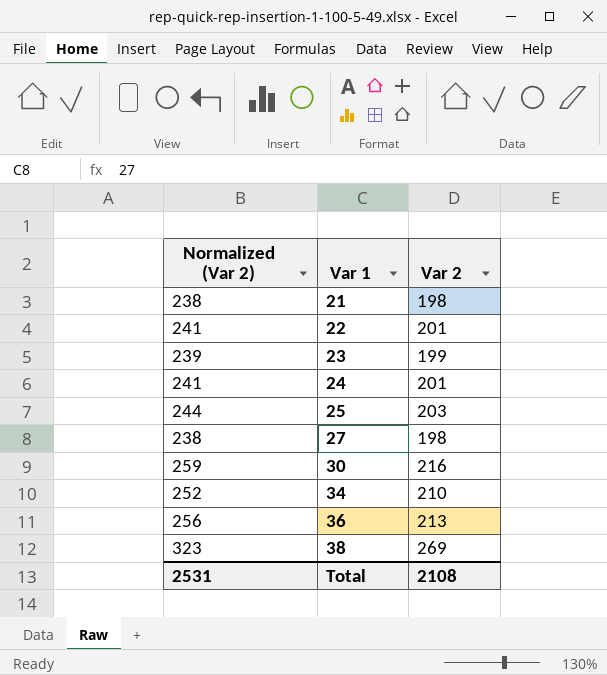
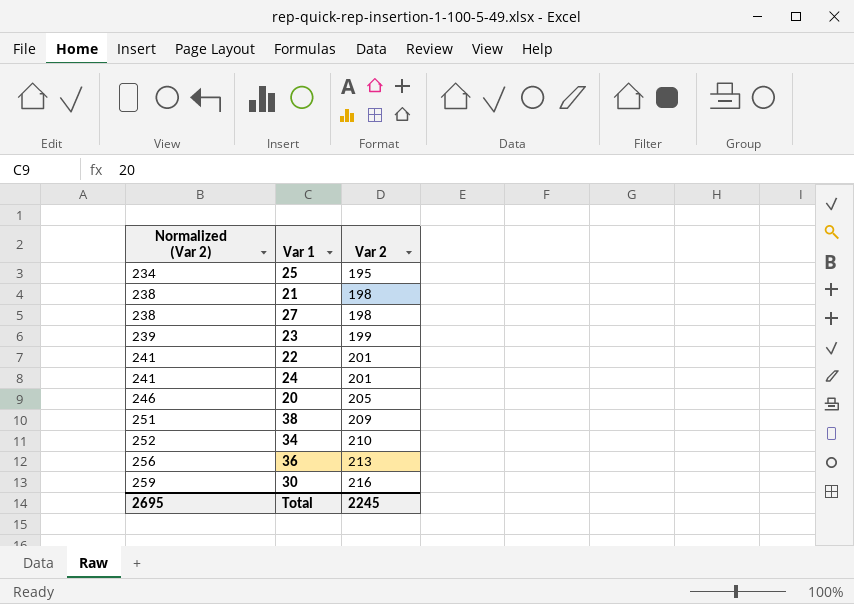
row order: Var 1 ascending -> Normalized (Var 2) ascending
25 | Normalized (Var 2): 244 -> 234
25 | Var 2: 203 -> 195
row 20: none -> 246 | 205
38 | Normalized (Var 2): 323 -> 251
38 | Var 2: 269 -> 209
Total | Normalized (Var 2): 2531 -> 2695
Total | Var 2: 2108 -> 2245

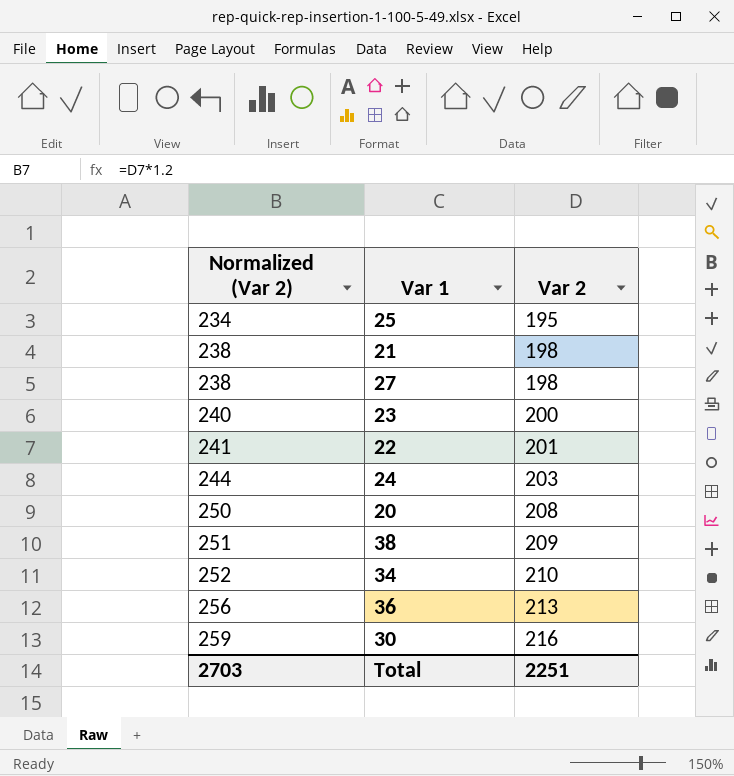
23 | Normalized (Var 2): 239 -> 240
23 | Var 2: 199 -> 200
24 | Normalized (Var 2): 241 -> 244
24 | Var 2: 201 -> 203
20 | Normalized (Var 2): 246 -> 250
20 | Var 2: 205 -> 208
Total | Normalized (Var 2): 2695 -> 2703
Total | Var 2: 2245 -> 2251

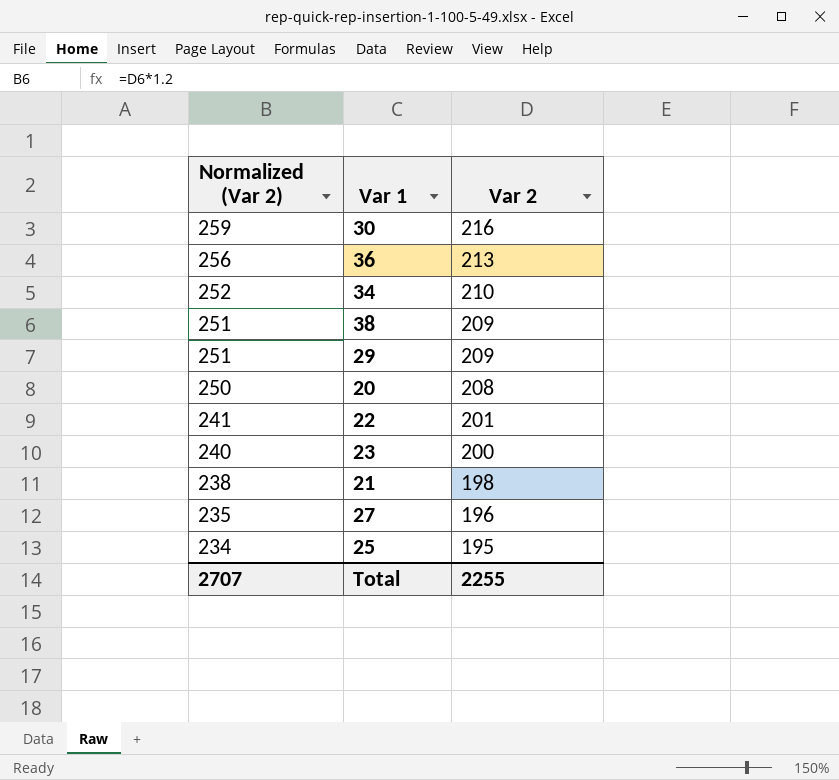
row order: Normalized (Var 2) ascending -> Normalized (Var 2) descending
row 24: 244 | 203 -> none
row 29: none -> 251 | 209
27 | Normalized (Var 2): 238 -> 235
27 | Var 2: 198 -> 196
Total | Normalized (Var 2): 2703 -> 2707
Total | Var 2: 2251 -> 2255

